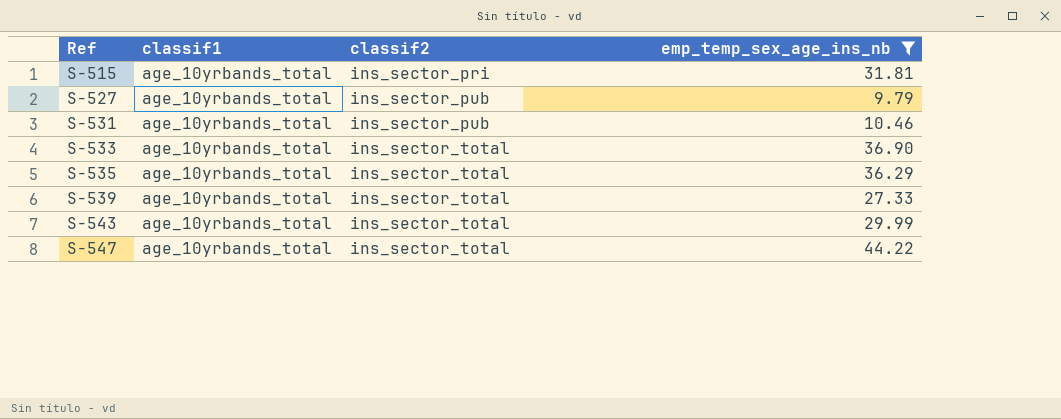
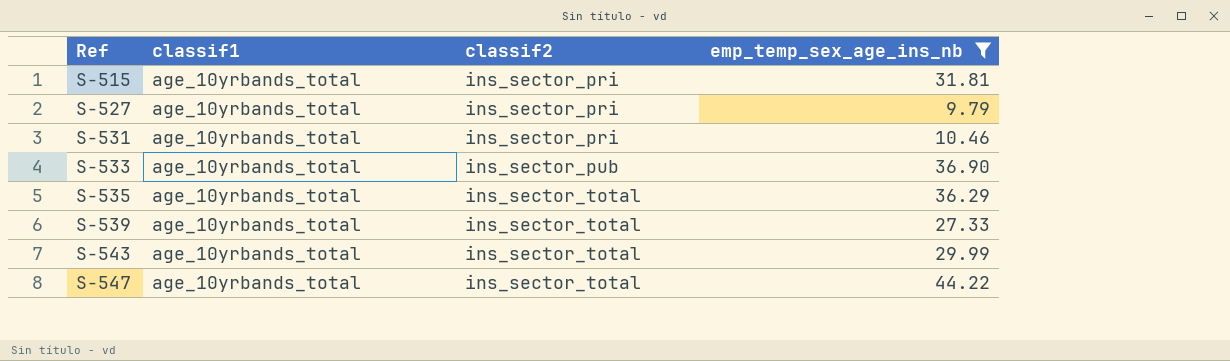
S-527 | classif2: ins_sector_pub -> ins_sector_pri
S-531 | classif2: ins_sector_pub -> ins_sector_pri
S-533 | classif2: ins_sector_total -> ins_sector_pub

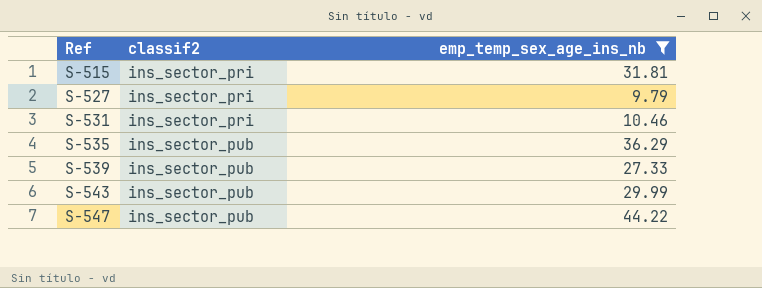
column classif1 | position: 2 -> none
row S-533: age_10yrbands_total | ins_sector_pub | 36.90 -> none
S-535 | classif2: ins_sector_total -> ins_sector_pub
S-539 | classif2: ins_sector_total -> ins_sector_pub
S-543 | classif2: ins_sector_total -> ins_sector_pub
S-547 | classif2: ins_sector_total -> ins_sector_pub

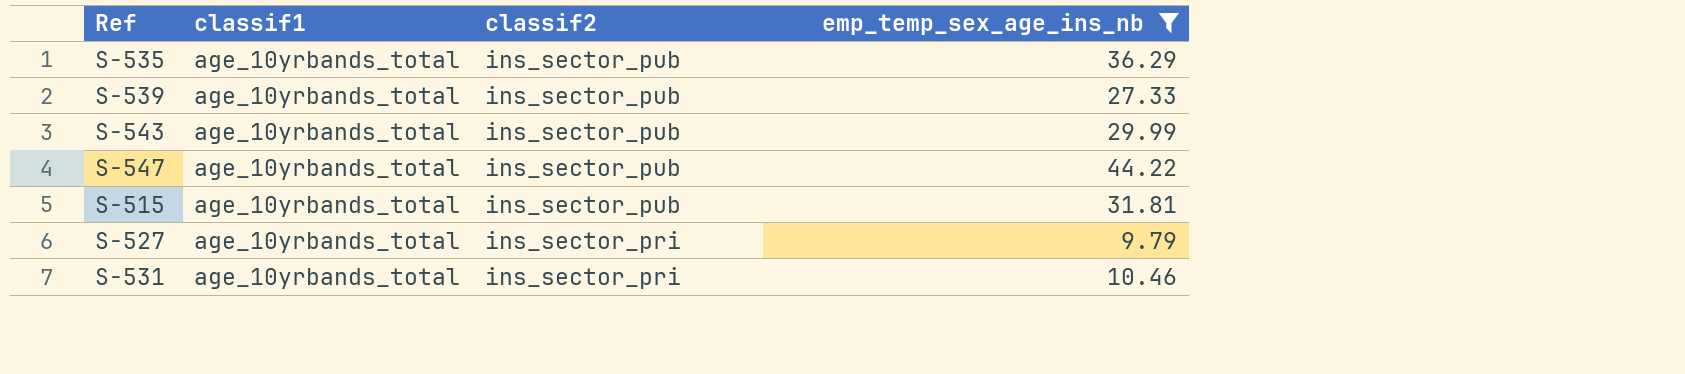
row order: Ref ascending -> classif2 descending
column classif1 | position: none -> 2
S-515 | classif2: ins_sector_pri -> ins_sector_pub

